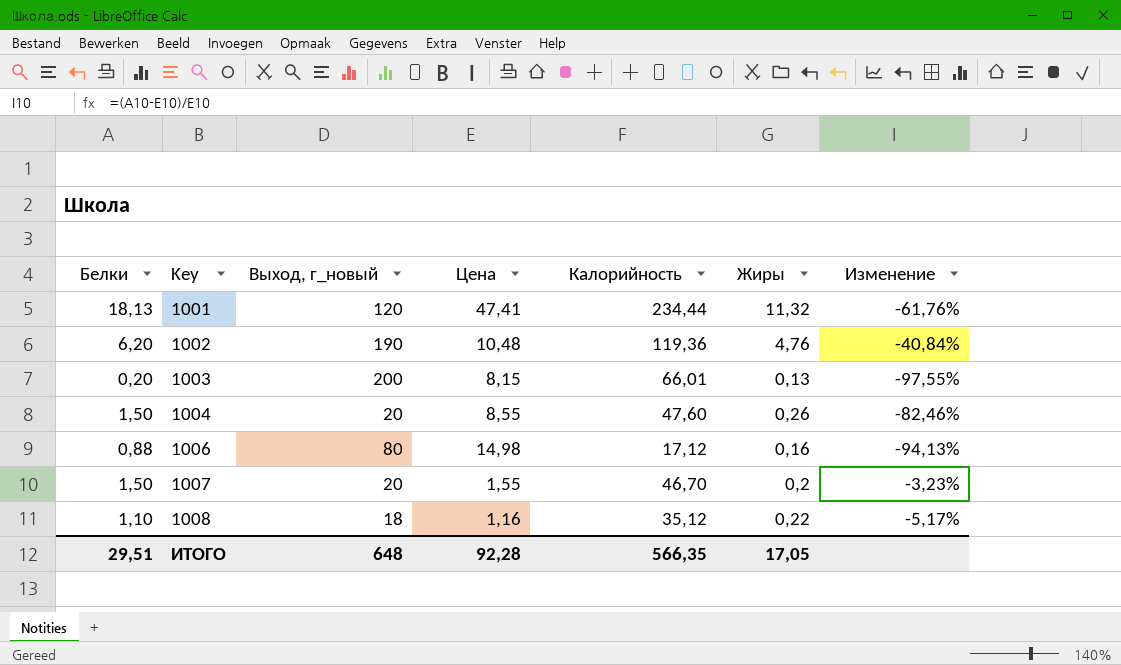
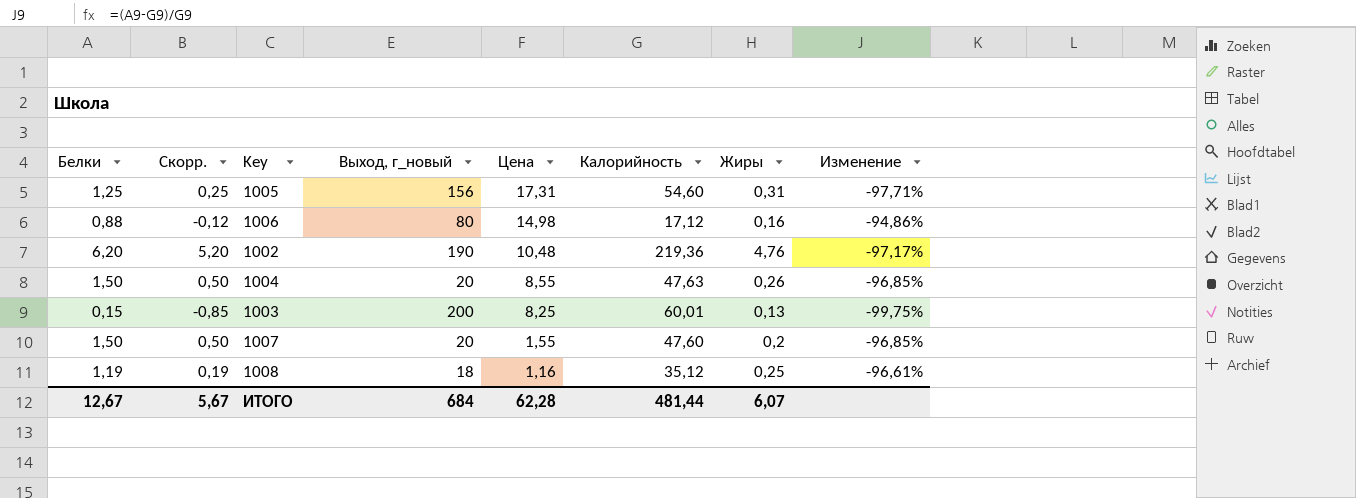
row order: Key ascending -> Цена descending
column Скорр. | formula: none -> [Белки] - 1
column Изменение | formula: ([Белки] - [Цена]) / [Цена] -> ([Белки] - [Калорийность]) / [Калорийность]
row 1001: 18,13 | 120 | 47,41 | 234,44 | 11,32 | -61,76% -> none
row 1005: none -> 1,25 | 0,25 | 156 | 17,31 | 54,60 | 0,31 | -97,71%
1002 | Калорийность: 119,36 -> 219,36
1004 | Калорийность: 47,60 -> 47,63
1003 | Белки: 0,20 -> 0,15
1003 | Цена: 8,15 -> 8,25
1003 | Калорийность: 66,01 -> 60,01
1007 | Калорийность: 46,70 -> 47,60
1008 | Белки: 1,10 -> 1,19
1008 | Жиры: 0,22 -> 0,25
ИТОГО | Белки: 29,51 -> 12,67
ИТОГО | Выход, г_новый: 648 -> 684
ИТОГО | Цена: 92,28 -> 62,28
ИТОГО | Калорийность: 566,35 -> 481,44
ИТОГО | Жиры: 17,05 -> 6,07

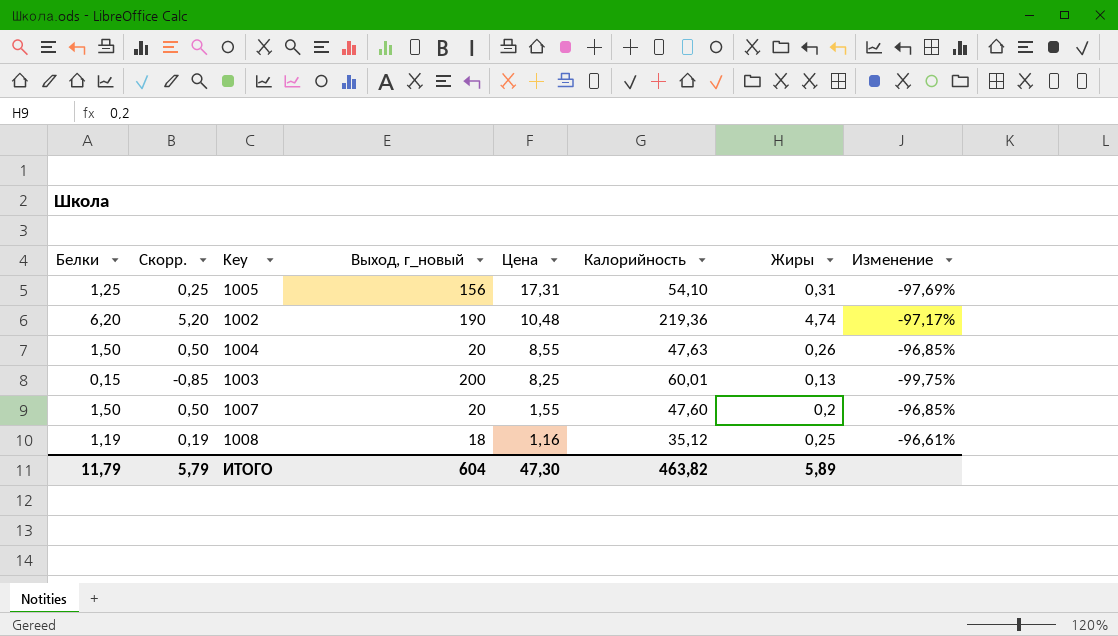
row 1006: 0,88 | -0,12 | 80 | 14,98 | 17,12 | 0,16 | -94,86% -> none
1005 | Калорийность: 54,60 -> 54,10
1005 | Изменение: -97,71% -> -97,69%
1002 | Жиры: 4,76 -> 4,74
ИТОГО | Белки: 12,67 -> 11,79
ИТОГО | Скорр.: 5,67 -> 5,79
ИТОГО | Выход, г_новый: 684 -> 604
ИТОГО | Цена: 62,28 -> 47,30
ИТОГО | Калорийность: 481,44 -> 463,82
ИТОГО | Жиры: 6,07 -> 5,89

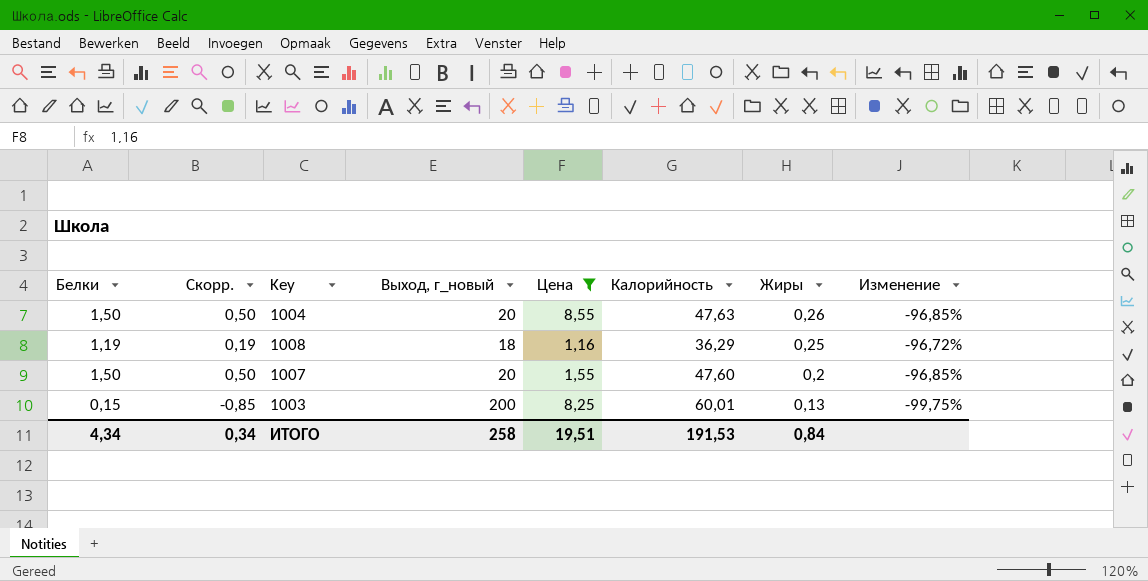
filter: none -> Цена <= 8,55
row order: Цена descending -> Жиры descending
1008 | Калорийность: 35,12 -> 36,29
1008 | Изменение: -96,61% -> -96,72%
ИТОГО | Белки: 11,79 -> 4,34
ИТОГО | Скорр.: 5,79 -> 0,34
ИТОГО | Выход, г_новый: 604 -> 258
ИТОГО | Цена: 47,30 -> 19,51
ИТОГО | Калорийность: 463,82 -> 191,53
ИТОГО | Жиры: 5,89 -> 0,84

